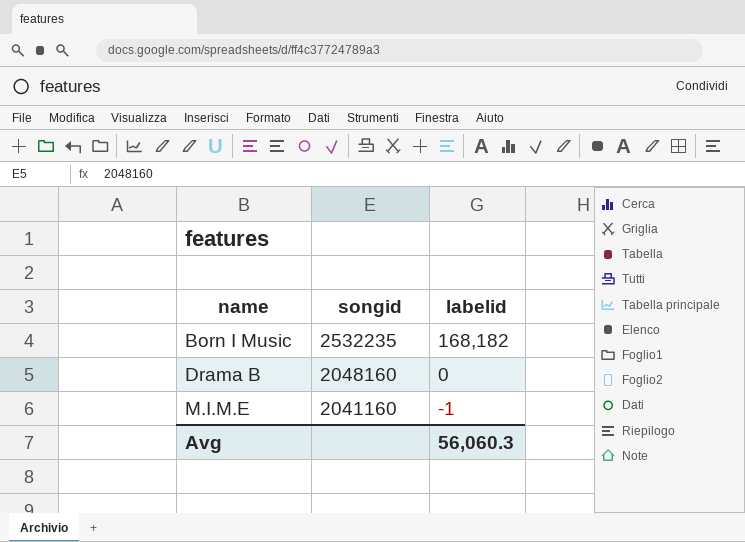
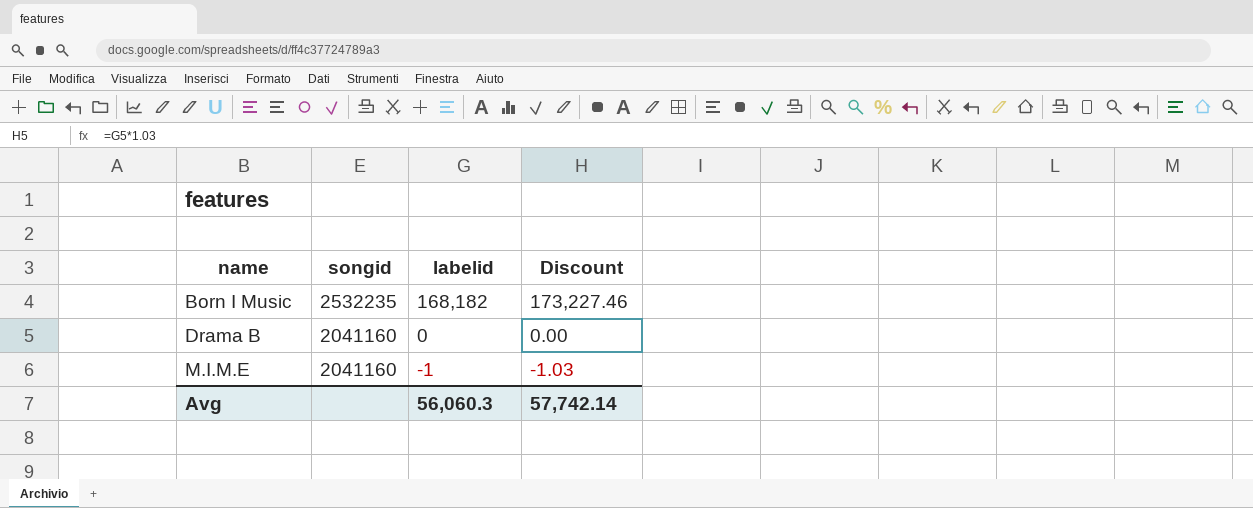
column Discount | formula: none -> [labelid] * 1.03
Drama B | songid: 2048160 -> 2041160

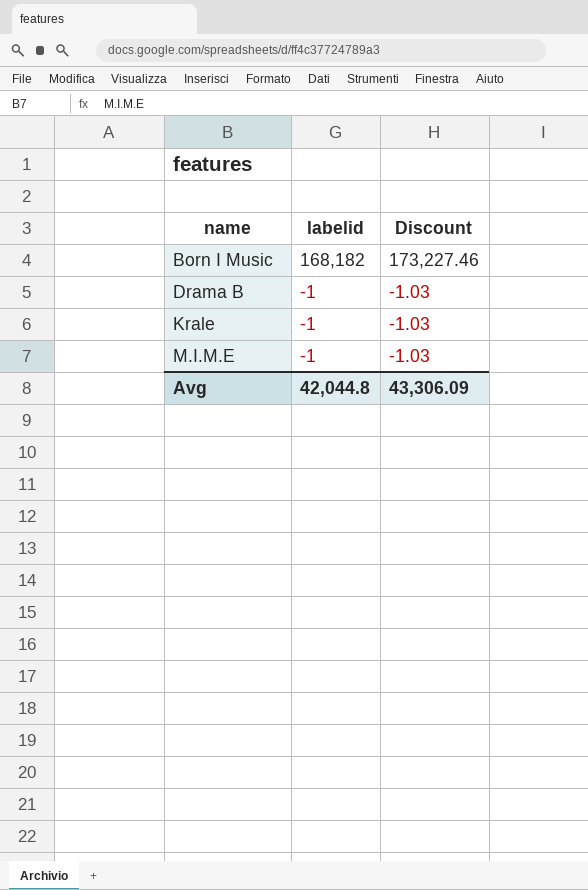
column songid | position: 2 -> none
Drama B | labelid: 0 -> -1
Drama B | Discount: 0.00 -> -1.03
row Krale: none -> -1 | -1.03
Avg | labelid: 56,060.3 -> 42,044.8
Avg | Discount: 57,742.14 -> 43,306.09

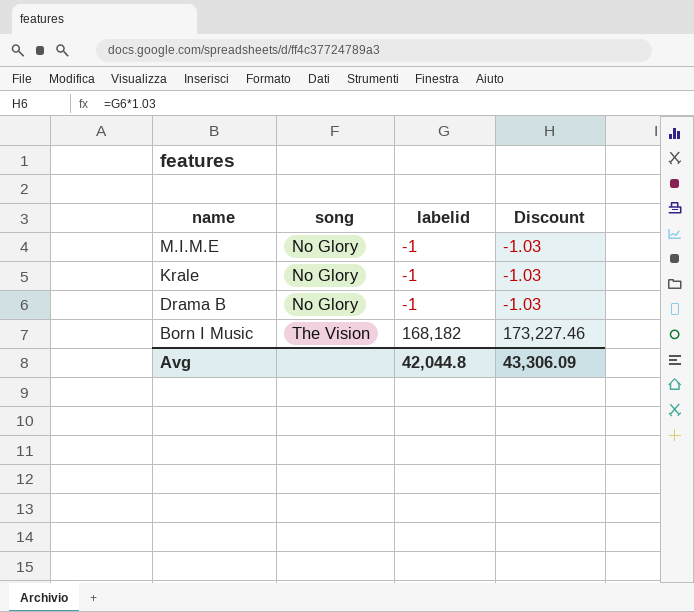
row order: name ascending -> name descending
column song | position: none -> 2

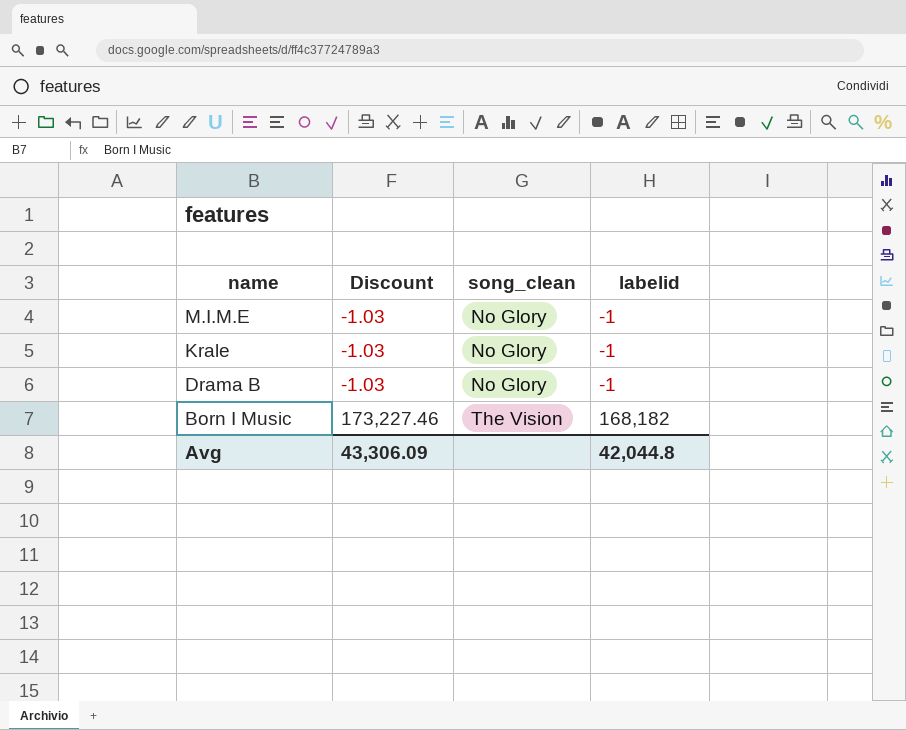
column Discount | position: 4 -> 2
column name: song -> song_clean

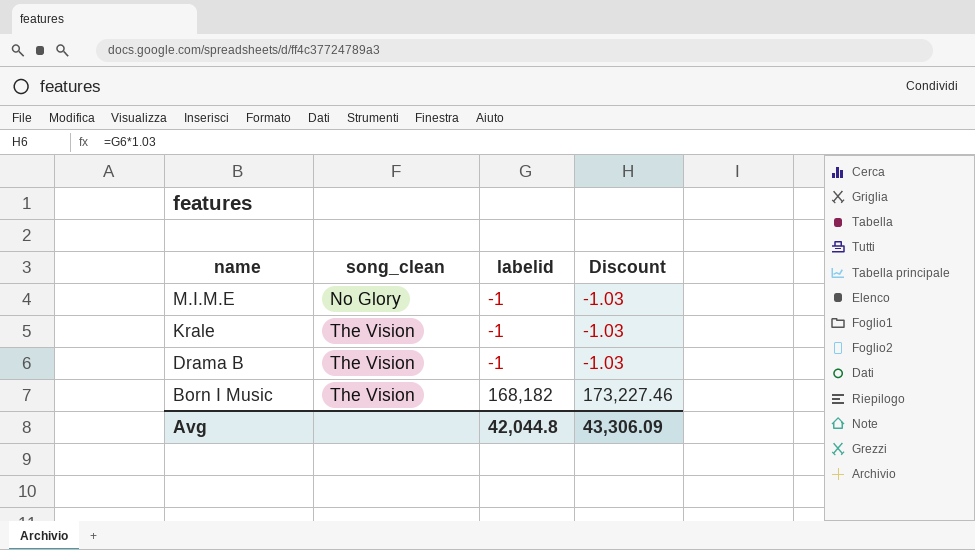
column Discount | position: 2 -> 4
Krale | song_clean: No Glory -> The Vision
Drama B | song_clean: No Glory -> The Vision

